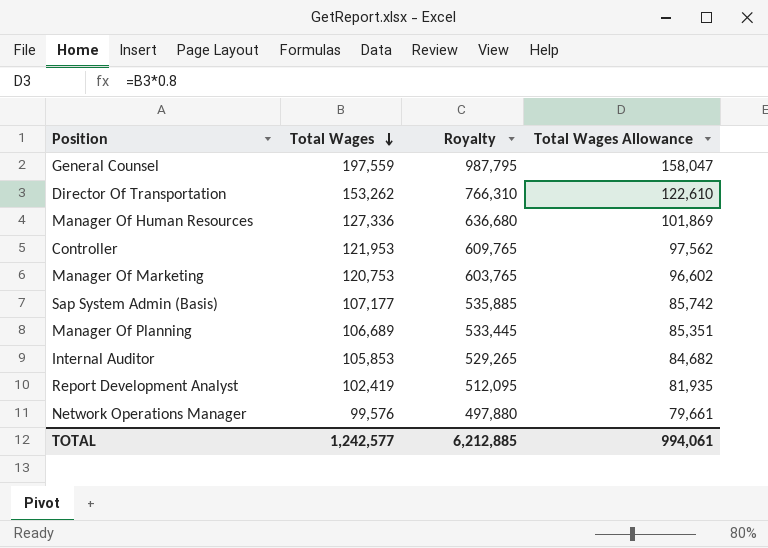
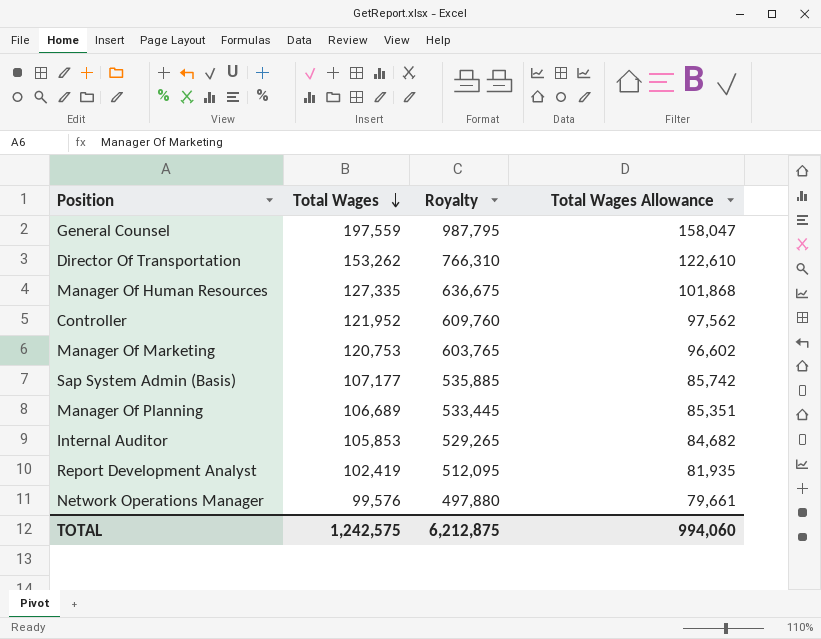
Manager Of Human Resources | Total Wages: 127,336 -> 127,335
Manager Of Human Resources | Royalty: 636,680 -> 636,675
Manager Of Human Resources | Total Wages Allowance: 101,869 -> 101,868
Controller | Total Wages: 121,953 -> 121,952
Controller | Royalty: 609,765 -> 609,760
TOTAL | Total Wages: 1,242,577 -> 1,242,575
TOTAL | Royalty: 6,212,885 -> 6,212,875
TOTAL | Total Wages Allowance: 994,061 -> 994,060

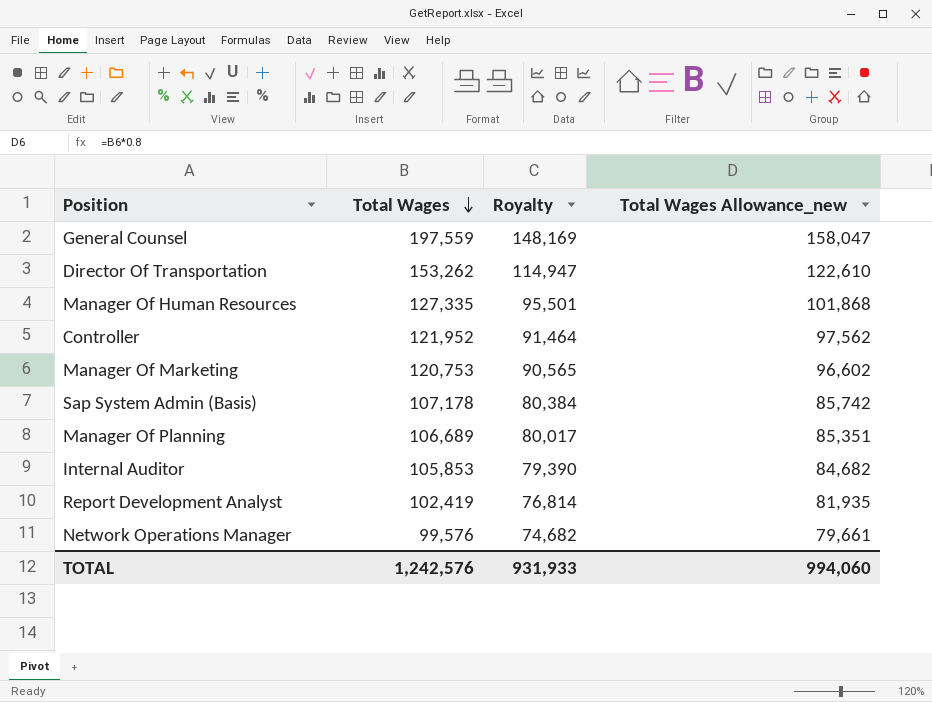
column Royalty | formula: [Total Wages] * 5 -> [Total Wages] * 0.75
column name: Total Wages Allowance -> Total Wages Allowance_new
Sap System Admin (Basis) | Total Wages: 107,177 -> 107,178
TOTAL | Total Wages: 1,242,575 -> 1,242,576
TOTAL | Royalty: 6,212,875 -> 931,933

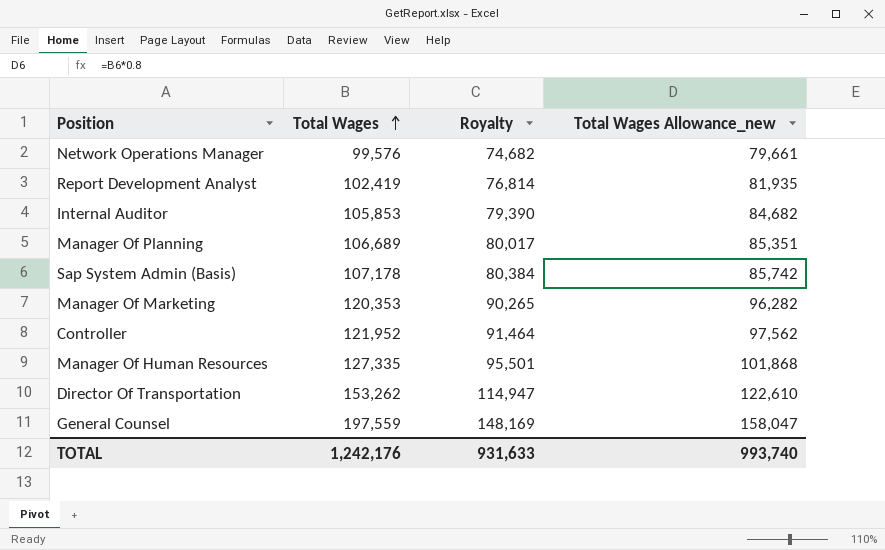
row order: Total Wages descending -> Total Wages ascending
Manager Of Marketing | Total Wages: 120,753 -> 120,353
Manager Of Marketing | Royalty: 90,565 -> 90,265
Manager Of Marketing | Total Wages Allowance_new: 96,602 -> 96,282
TOTAL | Total Wages: 1,242,576 -> 1,242,176
TOTAL | Royalty: 931,933 -> 931,633
TOTAL | Total Wages Allowance_new: 994,060 -> 993,740

